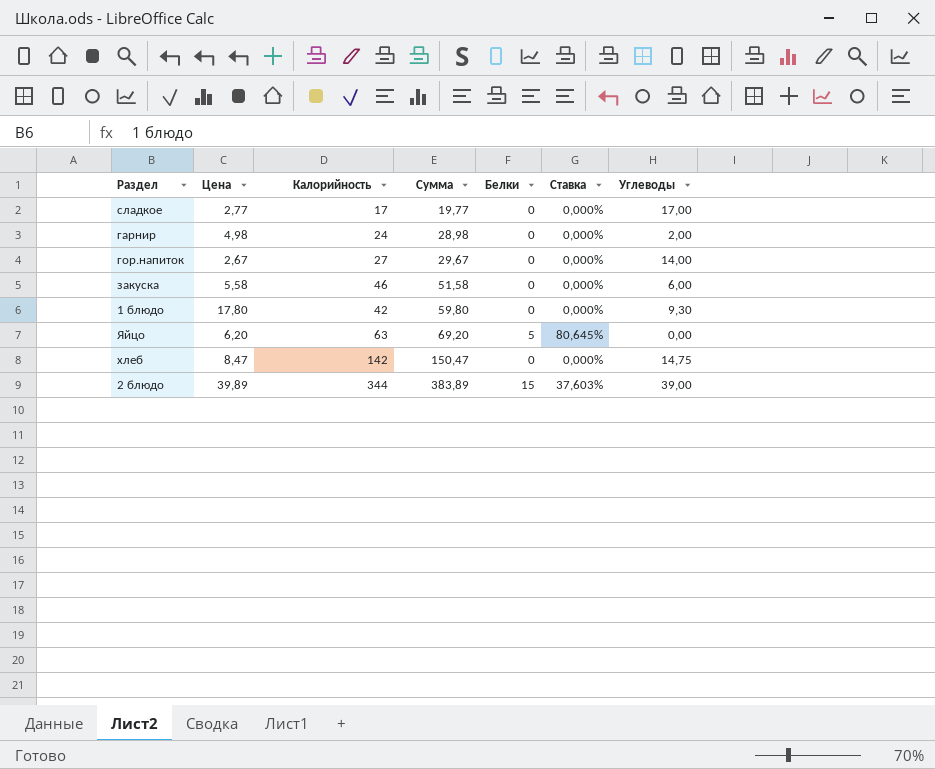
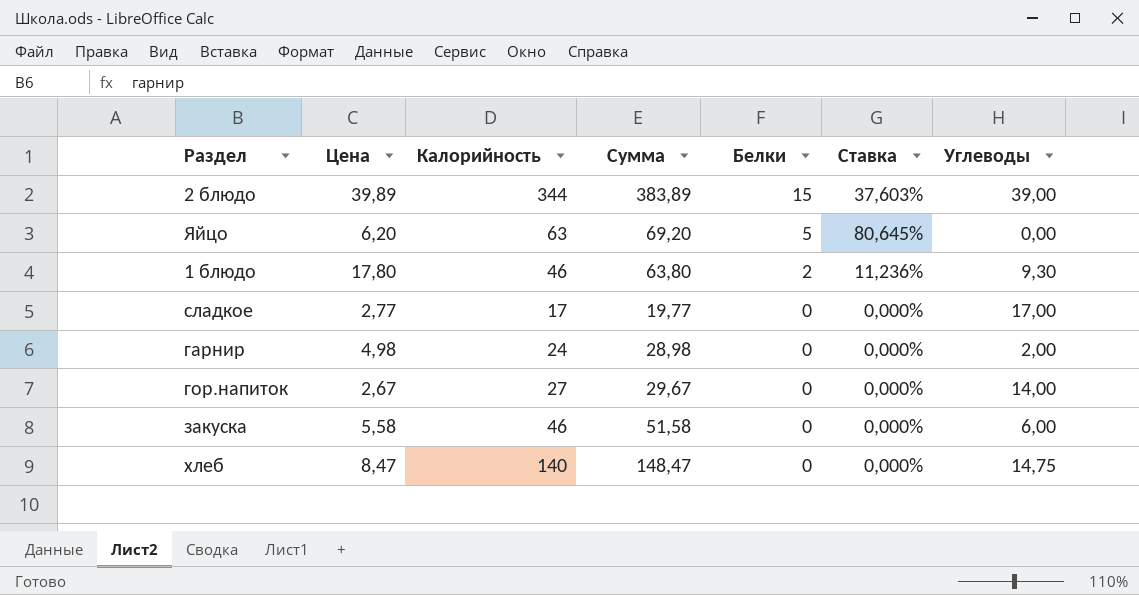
row order: Сумма ascending -> Белки descending
1 блюдо | Калорийность: 42 -> 46
1 блюдо | Сумма: 59,80 -> 63,80
1 блюдо | Белки: 0 -> 2
1 блюдо | Ставка: 0,000% -> 11,236%
хлеб | Калорийность: 142 -> 140
хлеб | Сумма: 150,47 -> 148,47

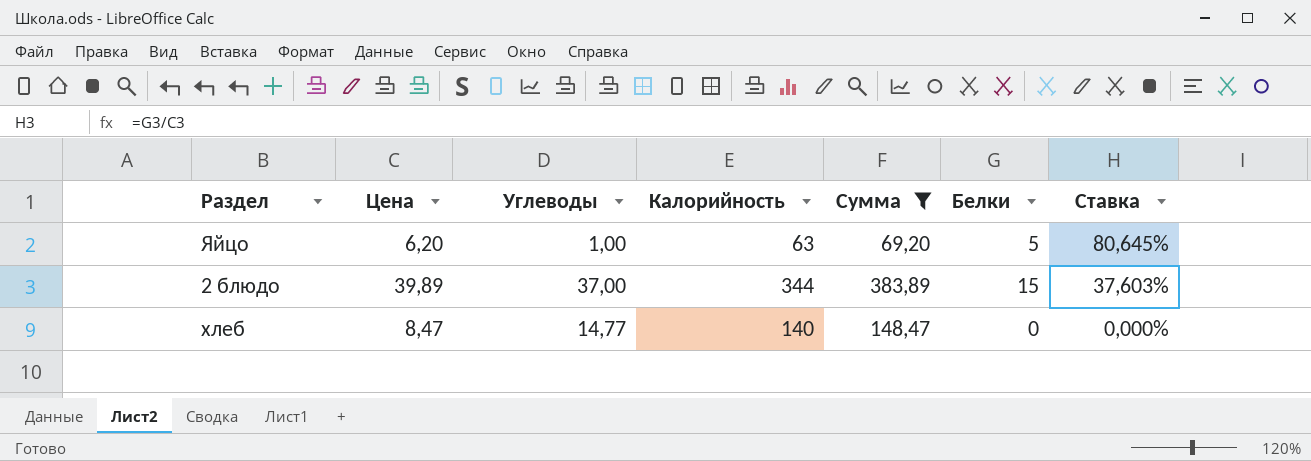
filter: none -> Сумма >= 69,20
row order: Белки descending -> Ставка descending
column Углеводы | position: 7 -> 3
Яйцо | Углеводы: 0,00 -> 1,00
2 блюдо | Углеводы: 39,00 -> 37,00
хлеб | Углеводы: 14,75 -> 14,77

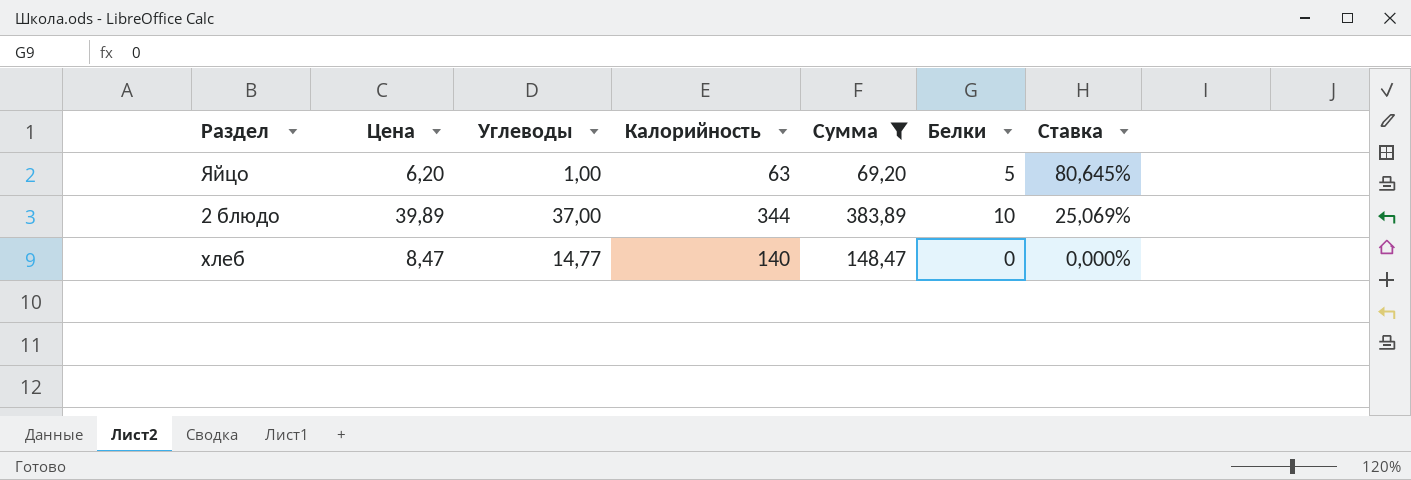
2 блюдо | Белки: 15 -> 10
2 блюдо | Ставка: 37,603% -> 25,069%

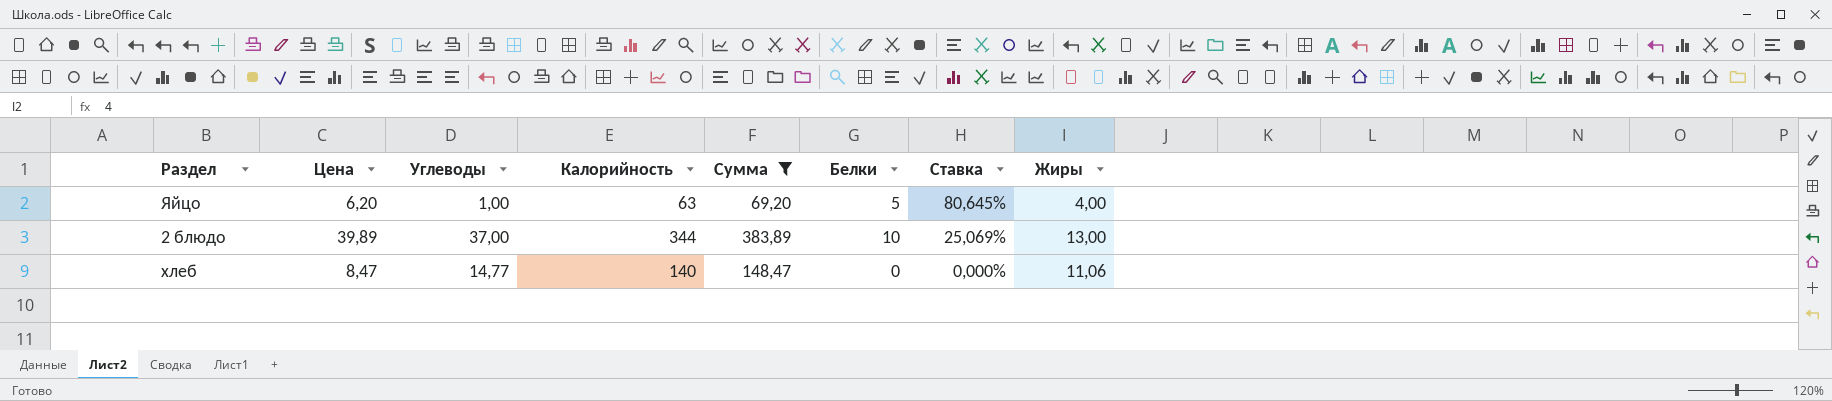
column Жиры | position: none -> 8

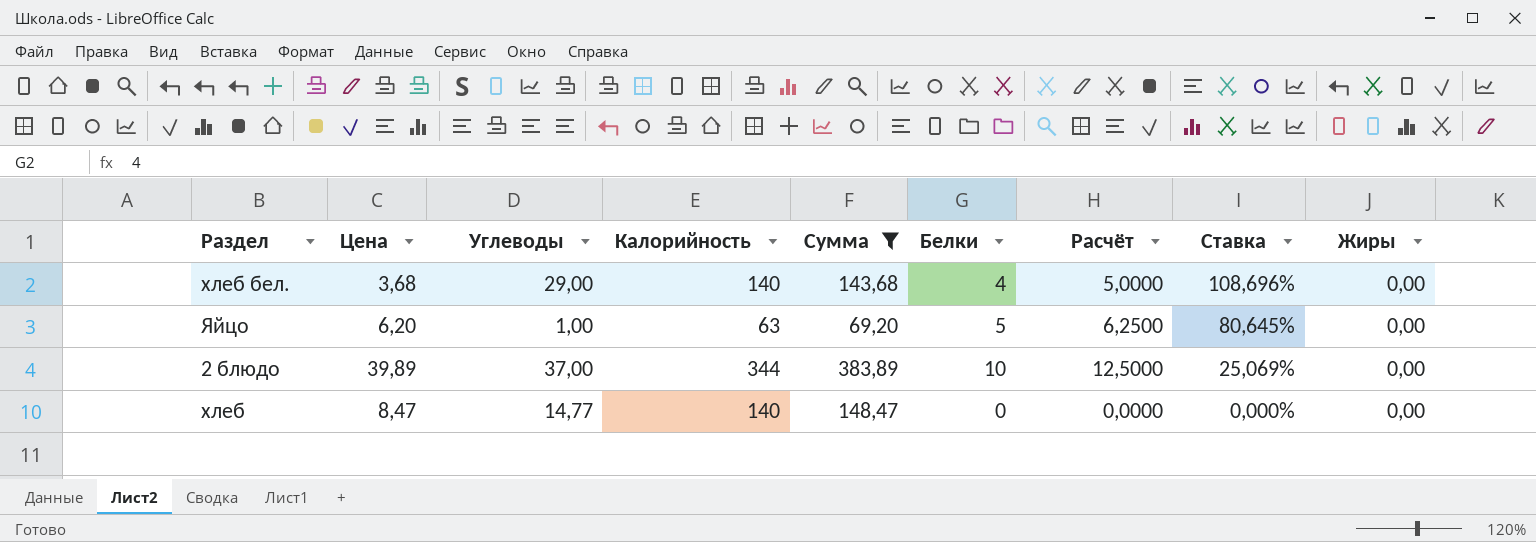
column Расчёт | formula: none -> [Белки] * 1,25
row хлеб бел.: none -> 3,68 | 29,00 | 140 | 143,68 | 4 | 5,0000 | 108,696% | 0,00
Яйцо | Жиры: 4,00 -> 0,00
2 блюдо | Жиры: 13,00 -> 0,00
хлеб | Жиры: 11,06 -> 0,00

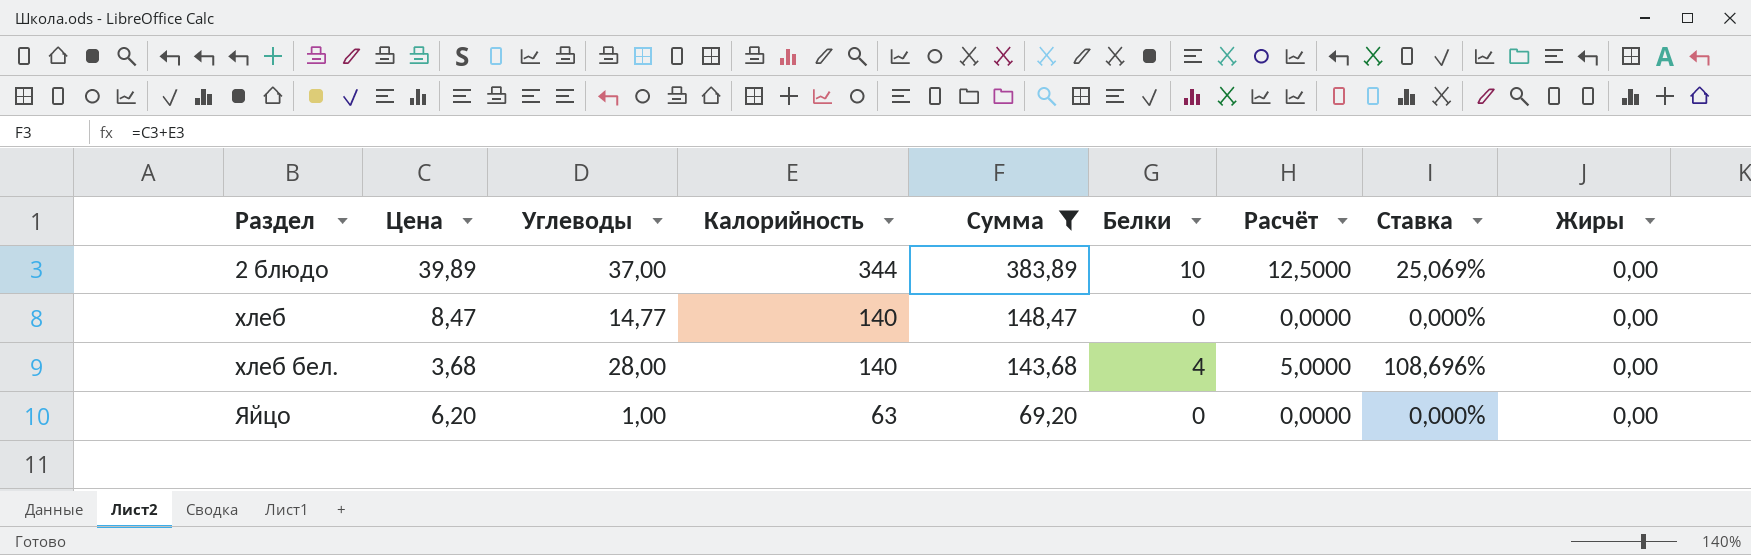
row order: Ставка descending -> Раздел ascending
хлеб бел. | Углеводы: 29,00 -> 28,00
Яйцо | Белки: 5 -> 0
Яйцо | Расчёт: 6,2500 -> 0,0000
Яйцо | Ставка: 80,645% -> 0,000%

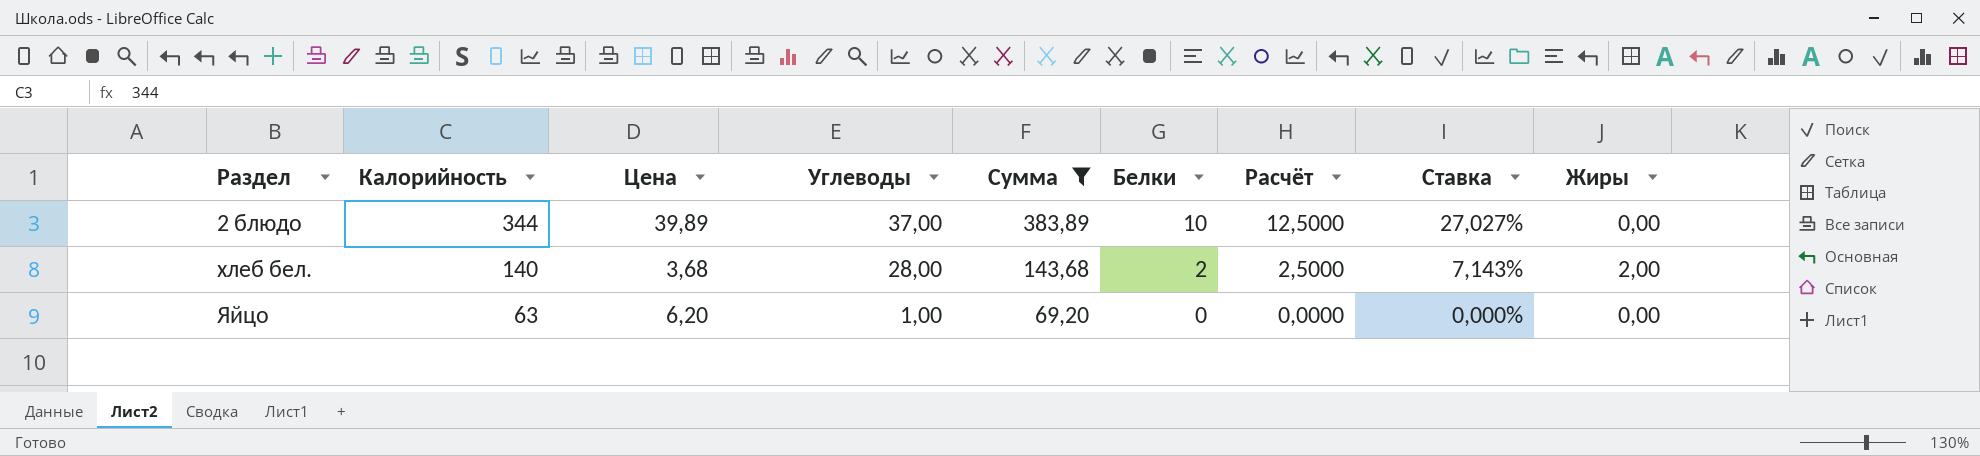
column Калорийность | position: 4 -> 2
column Ставка | formula: [Белки] / [Цена] -> [Белки] / [Углеводы]
row хлеб: 8,47 | 14,77 | 140 | 148,47 | 0 | 0,0000 | 0,000% | 0,00 -> none
хлеб бел. | Белки: 4 -> 2
хлеб бел. | Расчёт: 5,0000 -> 2,5000
хлеб бел. | Жиры: 0,00 -> 2,00

